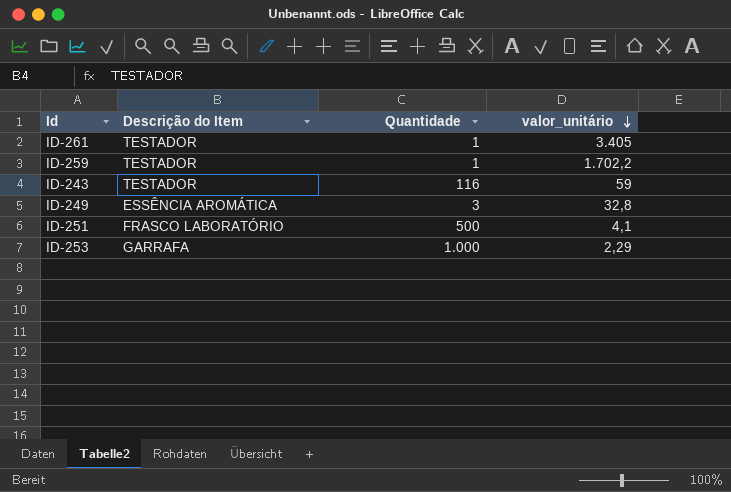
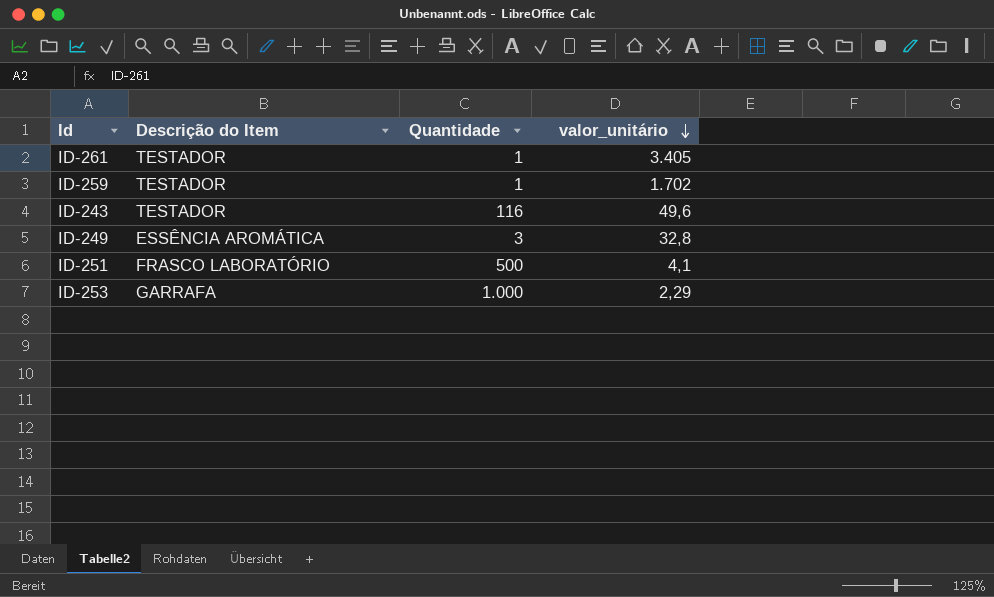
ID-259 | valor_unitário: 1.702,2 -> 1.702
ID-243 | valor_unitário: 59 -> 49,6

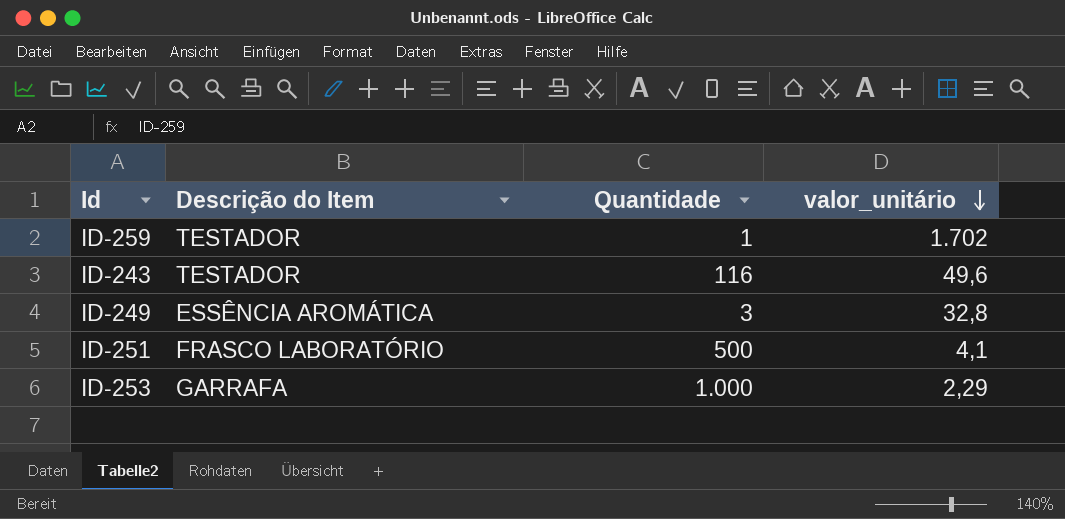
row ID-261: TESTADOR | 1 | 3.405 -> none

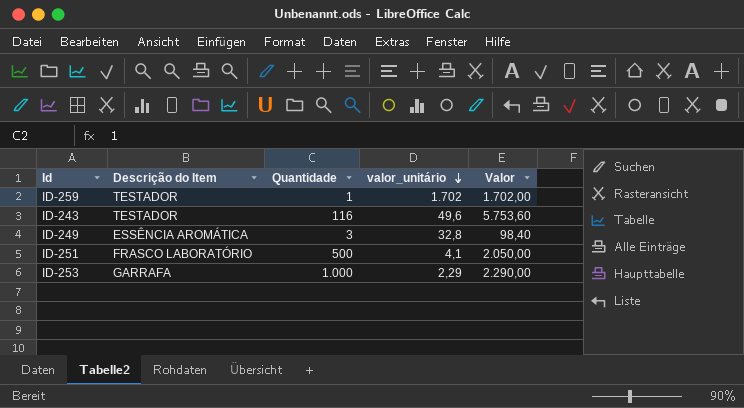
column Valor | formula: none -> [Quantidade] * [valor_unitário]

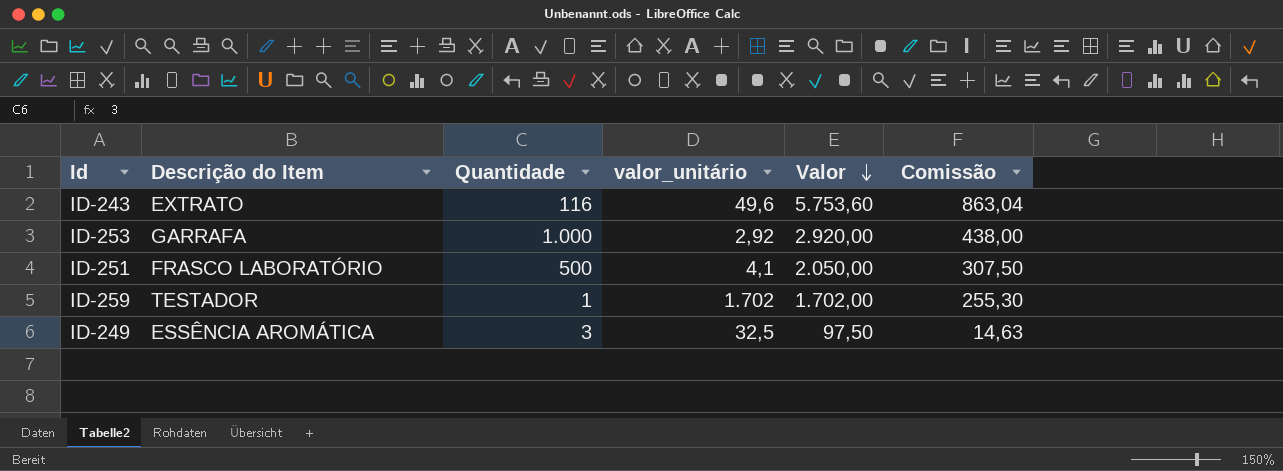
row order: valor_unitário descending -> Valor descending
column Comissão | formula: none -> [Valor] * 0,15
ID-243 | Descrição do Item: TESTADOR -> EXTRATO
ID-253 | valor_unitário: 2,29 -> 2,92
ID-253 | Valor: 2.290,00 -> 2.920,00
ID-249 | valor_unitário: 32,8 -> 32,5
ID-249 | Valor: 98,40 -> 97,50

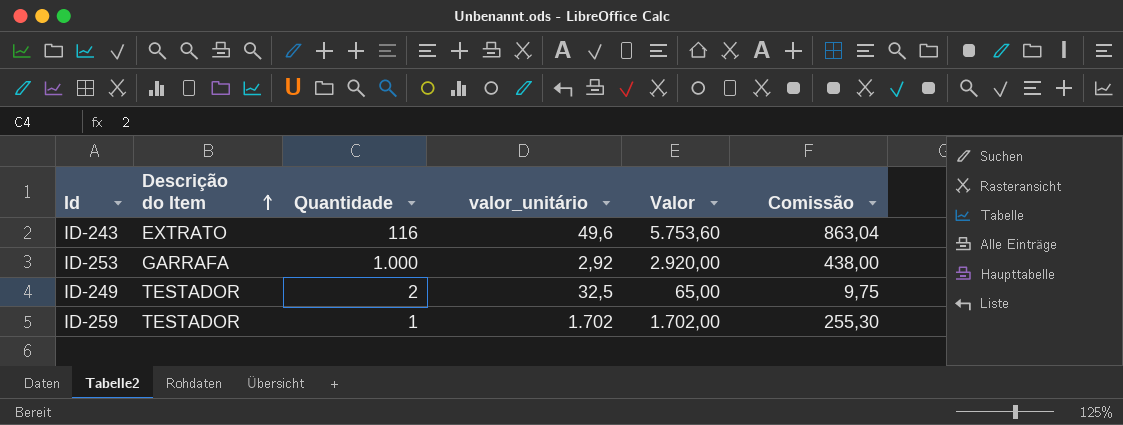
row order: Valor descending -> Descrição do Item ascending
row ID-251: FRASCO LABORATÓRIO | 500 | 4,1 | 2.050,00 | 307,50 -> none
ID-249 | Descrição do Item: ESSÊNCIA AROMÁTICA -> TESTADOR
ID-249 | Quantidade: 3 -> 2
ID-249 | Valor: 97,50 -> 65,00
ID-249 | Comissão: 14,63 -> 9,75

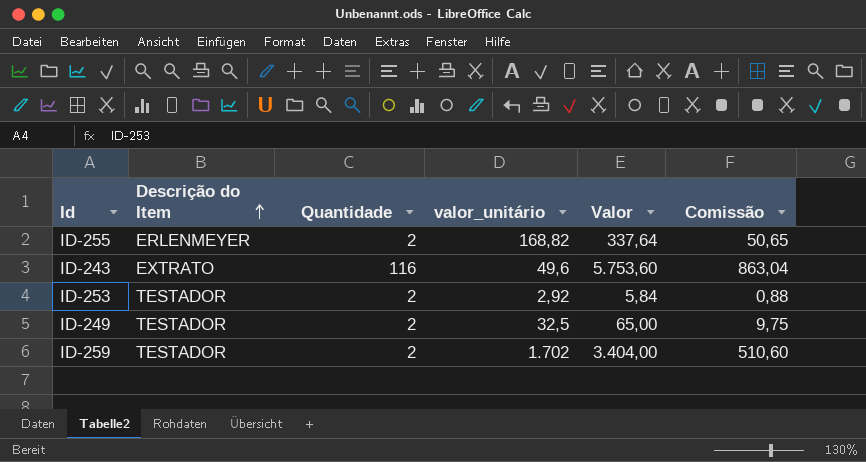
row ID-255: none -> ERLENMEYER | 2 | 168,82 | 337,64 | 50,65
ID-253 | Descrição do Item: GARRAFA -> TESTADOR
ID-253 | Quantidade: 1.000 -> 2
ID-253 | Valor: 2.920,00 -> 5,84
ID-253 | Comissão: 438,00 -> 0,88
ID-259 | Quantidade: 1 -> 2
ID-259 | Valor: 1.702,00 -> 3.404,00
ID-259 | Comissão: 255,30 -> 510,60

